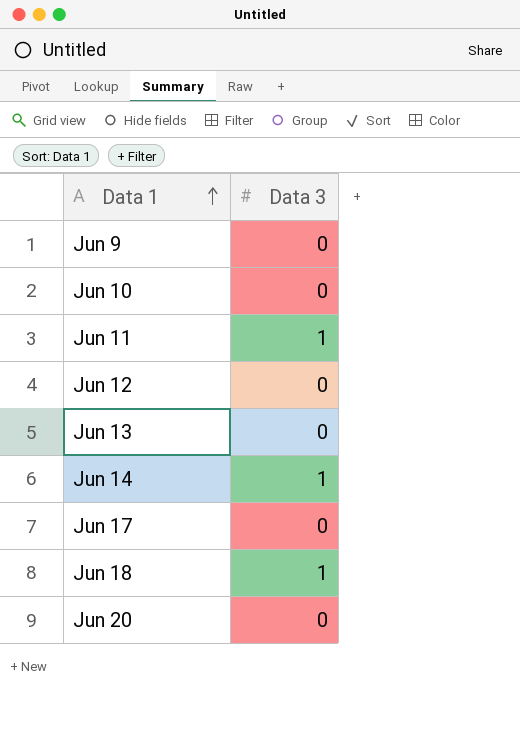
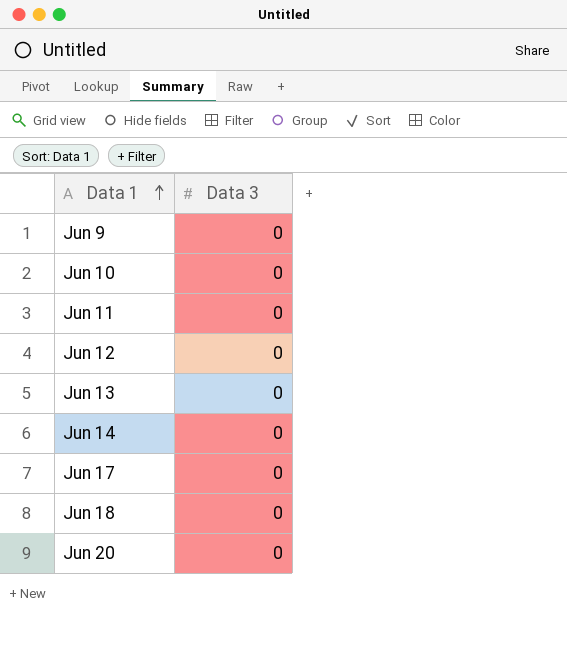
Jun 11 | Data 3: 1 -> 0
Jun 14 | Data 3: 1 -> 0
Jun 18 | Data 3: 1 -> 0

